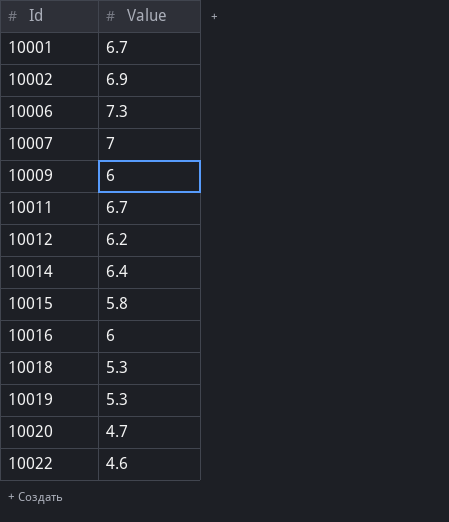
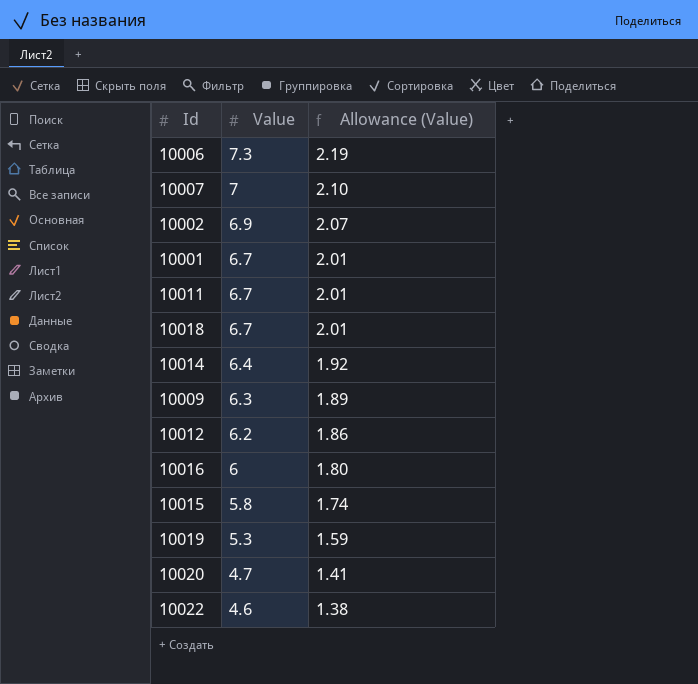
row order: Id ascending -> Value descending
column Allowance (Value) | formula: none -> [Value] * 0.3
10018 | Value: 5.3 -> 6.7
10009 | Value: 6 -> 6.3

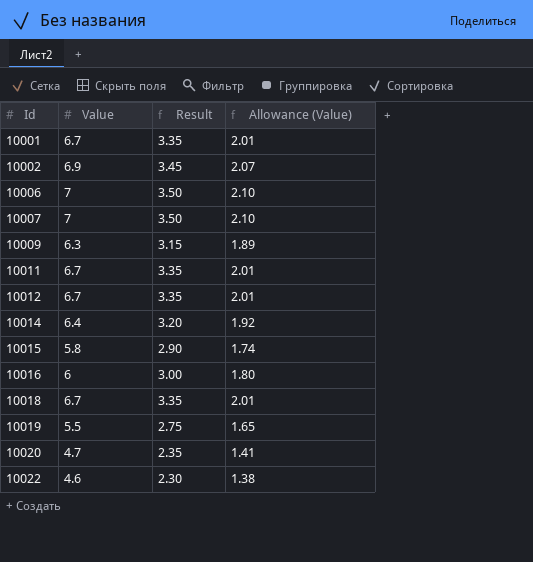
row order: Value descending -> Id ascending
column Result | formula: none -> [Value] * 0.5
10006 | Value: 7.3 -> 7
10006 | Allowance (Value): 2.19 -> 2.10
10012 | Value: 6.2 -> 6.7
10012 | Allowance (Value): 1.86 -> 2.01
10019 | Value: 5.3 -> 5.5
10019 | Allowance (Value): 1.59 -> 1.65

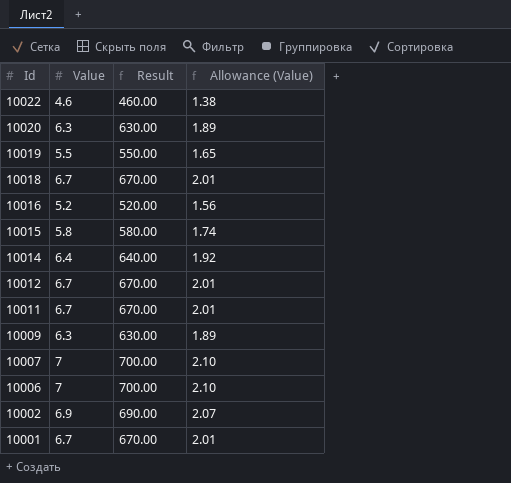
row order: Id ascending -> Id descending
column Result | formula: [Value] * 0.5 -> [Value] * 100
10020 | Value: 4.7 -> 6.3
10020 | Allowance (Value): 1.41 -> 1.89
10016 | Value: 6 -> 5.2
10016 | Allowance (Value): 1.80 -> 1.56

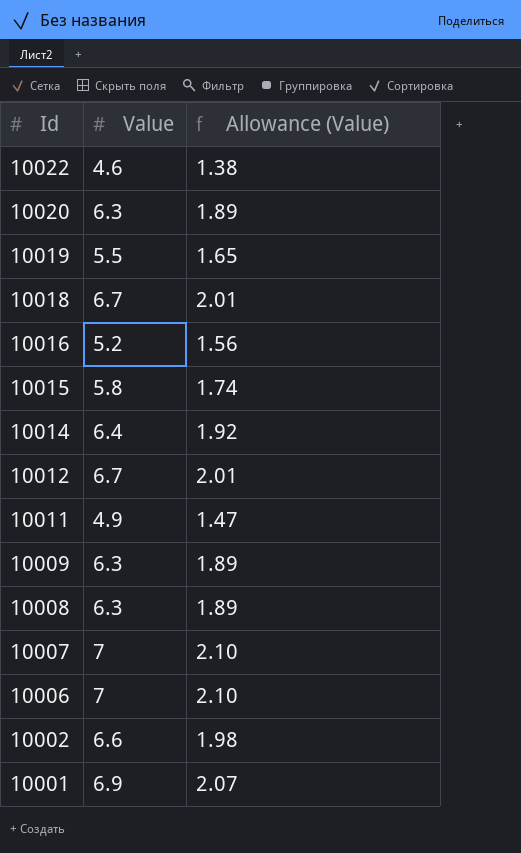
column Result | formula: [Value] * 100 -> none
10011 | Value: 6.7 -> 4.9
10011 | Allowance (Value): 2.01 -> 1.47
row 10008: none -> 6.3 | 1.89
10002 | Value: 6.9 -> 6.6
10002 | Allowance (Value): 2.07 -> 1.98
10001 | Value: 6.7 -> 6.9
10001 | Allowance (Value): 2.01 -> 2.07

